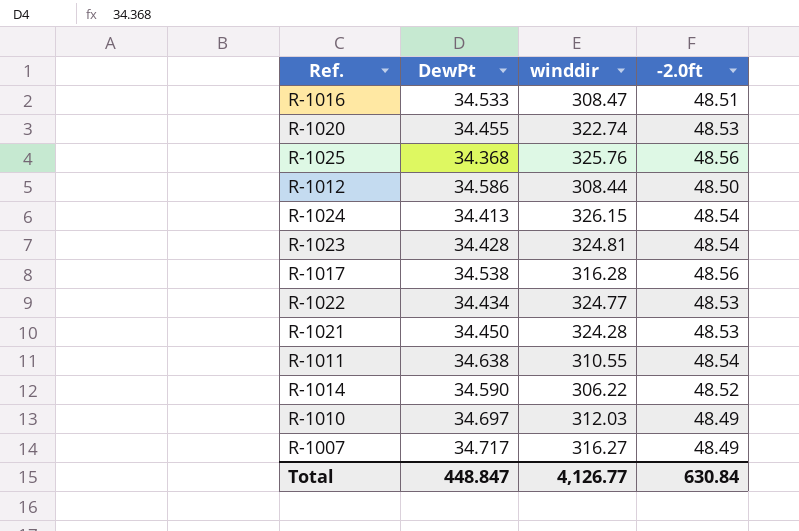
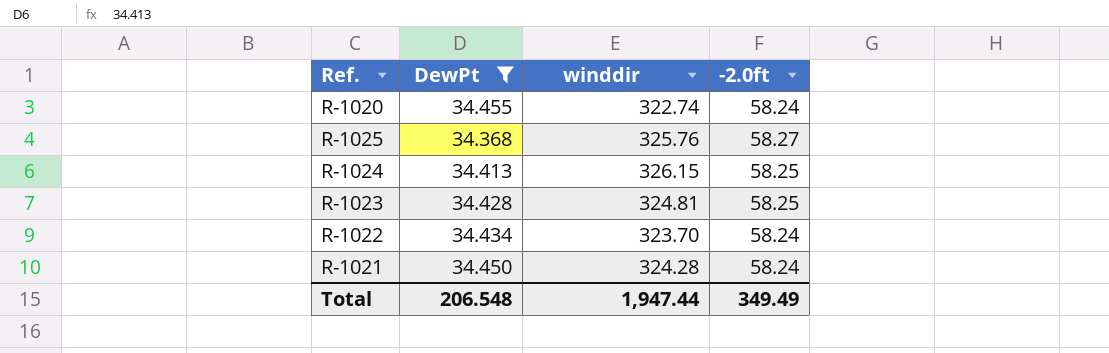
filter: none -> DewPt <= 34.455
R-1020 | -2.0ft: 48.53 -> 58.24
R-1025 | -2.0ft: 48.56 -> 58.27
R-1024 | -2.0ft: 48.54 -> 58.25
R-1023 | -2.0ft: 48.54 -> 58.25
R-1022 | winddir: 324.77 -> 323.70
R-1022 | -2.0ft: 48.53 -> 58.24
R-1021 | -2.0ft: 48.53 -> 58.24
Total | DewPt: 448.847 -> 206.548
Total | winddir: 4,126.77 -> 1,947.44
Total | -2.0ft: 630.84 -> 349.49

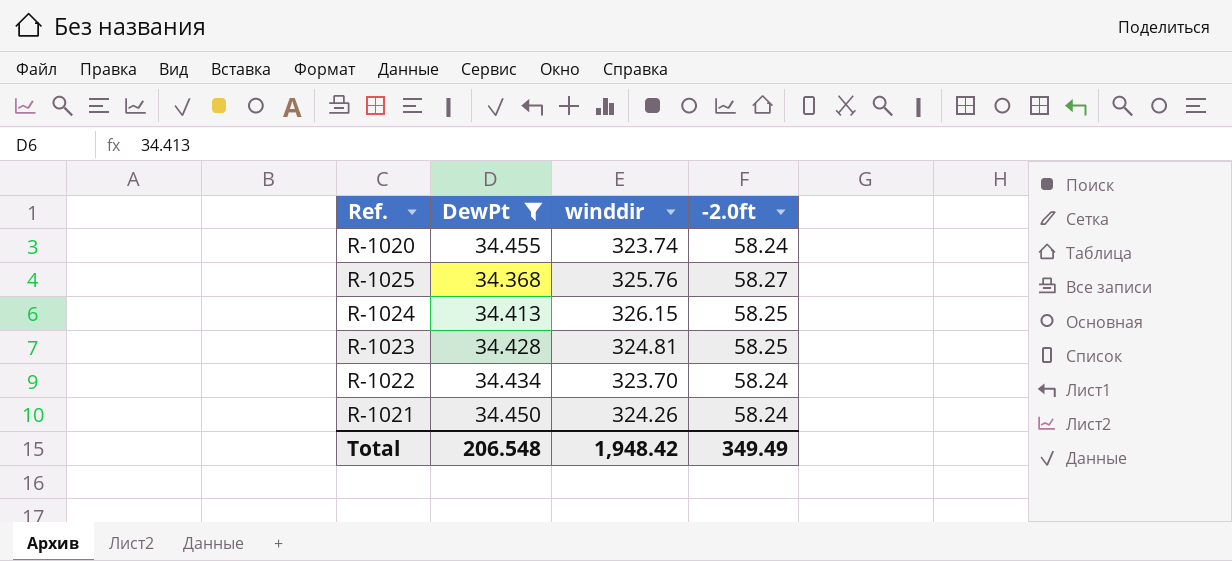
R-1020 | winddir: 322.74 -> 323.74
R-1021 | winddir: 324.28 -> 324.26
Total | winddir: 1,947.44 -> 1,948.42

